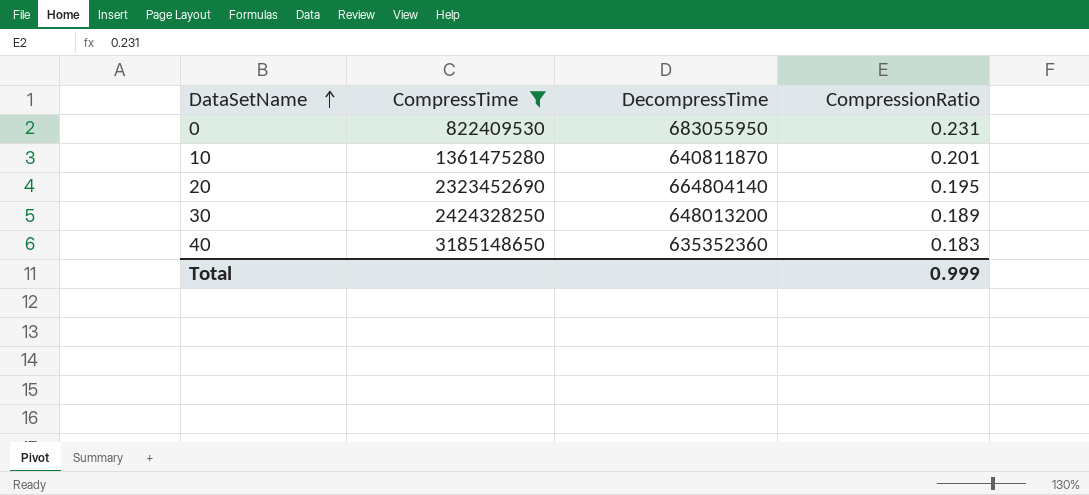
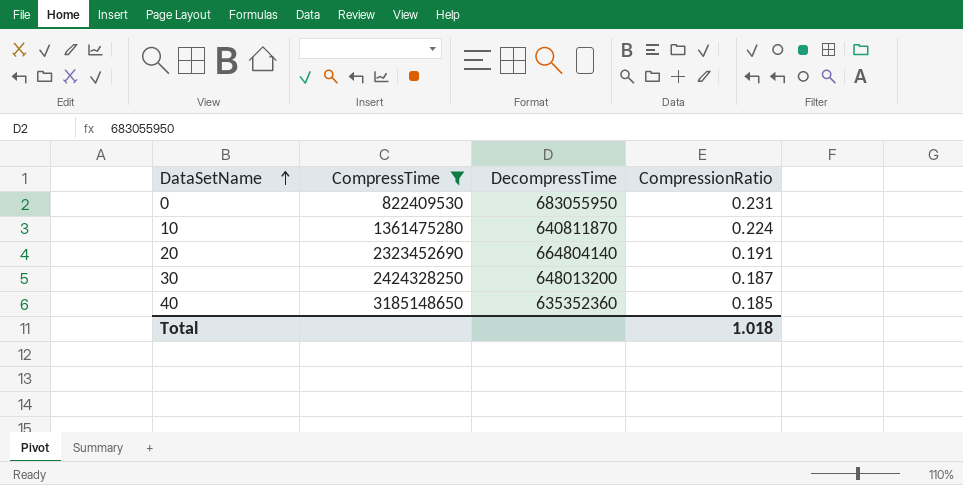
10 | CompressionRatio: 0.201 -> 0.224
20 | CompressionRatio: 0.195 -> 0.191
30 | CompressionRatio: 0.189 -> 0.187
40 | CompressionRatio: 0.183 -> 0.185
Total | CompressionRatio: 0.999 -> 1.018

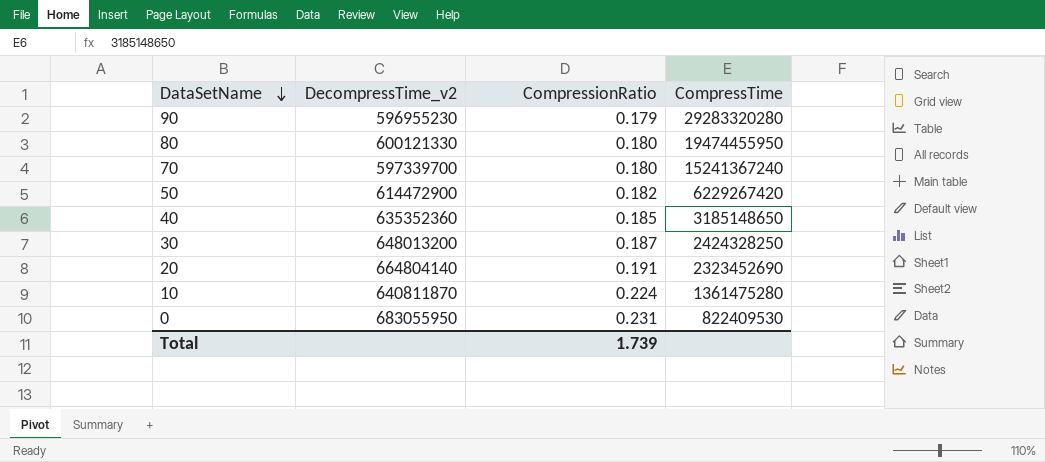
filter: CompressTime <= 3185148650 -> none
row order: DataSetName ascending -> DataSetName descending
column name: DecompressTime -> DecompressTime_v2
column CompressTime | position: 2 -> 4
Total | CompressionRatio: 1.018 -> 1.739

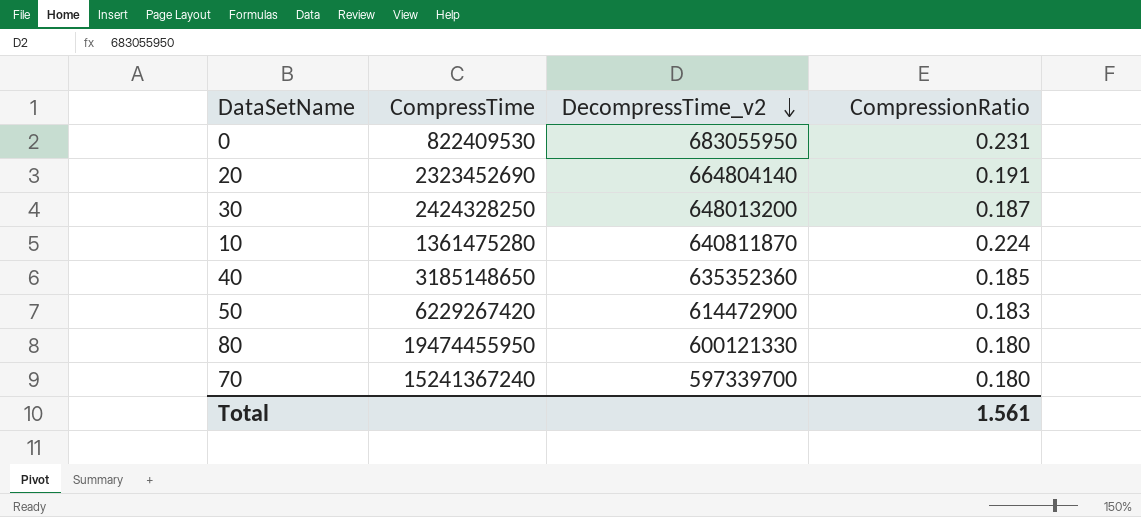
row order: DataSetName descending -> DecompressTime_v2 descending
column CompressTime | position: 4 -> 2
row 90: 596955230 | 0.179 | 29283320280 -> none
50 | CompressionRatio: 0.182 -> 0.183
Total | CompressionRatio: 1.739 -> 1.561

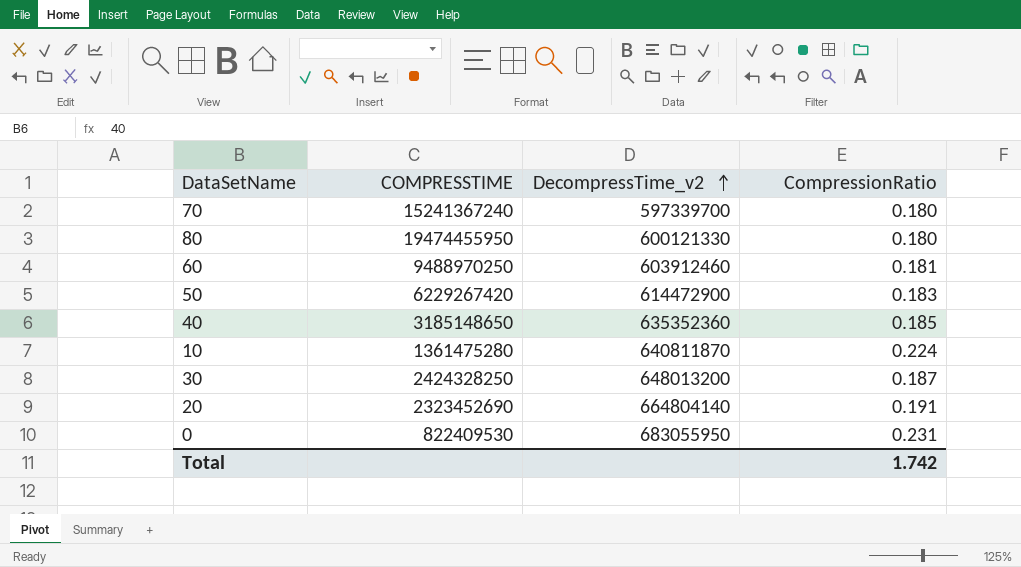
row order: DecompressTime_v2 descending -> DecompressTime_v2 ascending
column name: CompressTime -> COMPRESSTIME
row 60: none -> 9488970250 | 603912460 | 0.181
Total | CompressionRatio: 1.561 -> 1.742

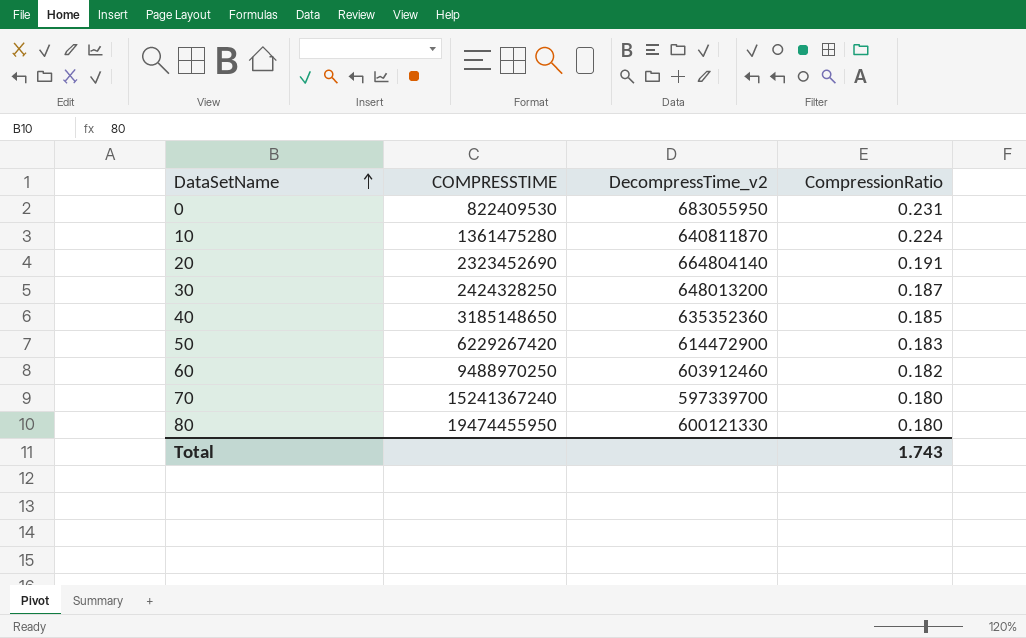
row order: DecompressTime_v2 ascending -> DataSetName ascending
60 | CompressionRatio: 0.181 -> 0.182
Total | CompressionRatio: 1.742 -> 1.743

